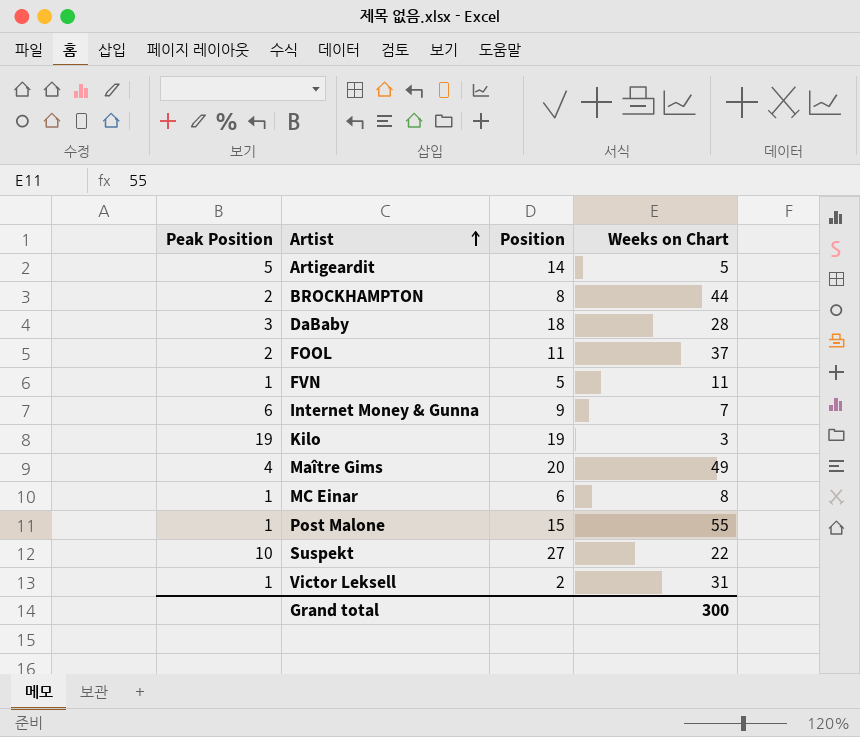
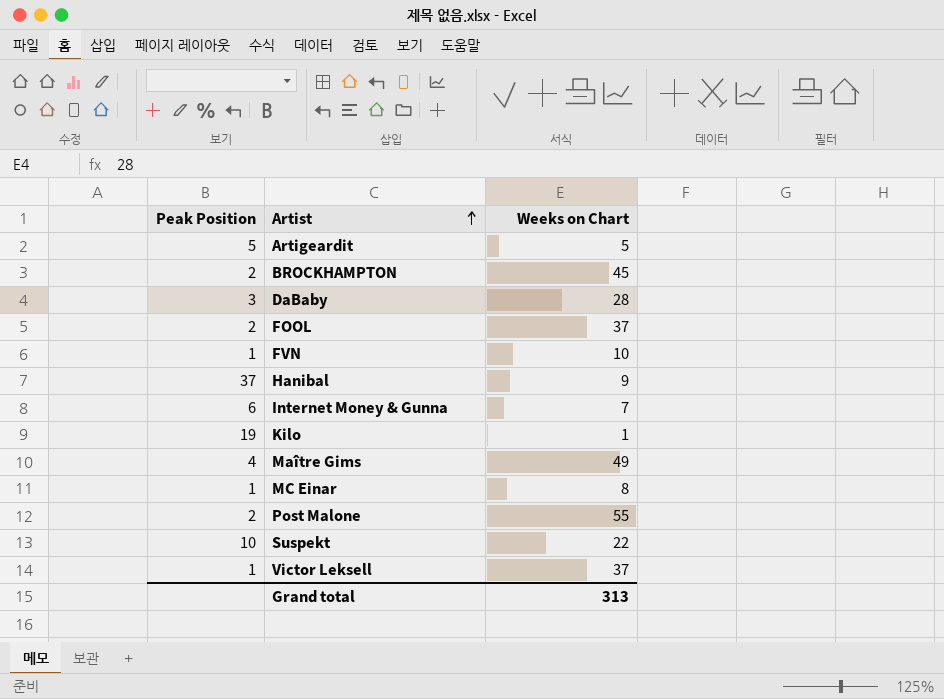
column Position | position: 3 -> none
BROCKHAMPTON | Weeks on Chart: 44 -> 45
FVN | Weeks on Chart: 11 -> 10
row Hanibal: none -> 37 | 9
Kilo | Weeks on Chart: 3 -> 1
Post Malone | Peak Position: 1 -> 2
Victor Leksell | Weeks on Chart: 31 -> 37
Grand total | Weeks on Chart: 300 -> 313

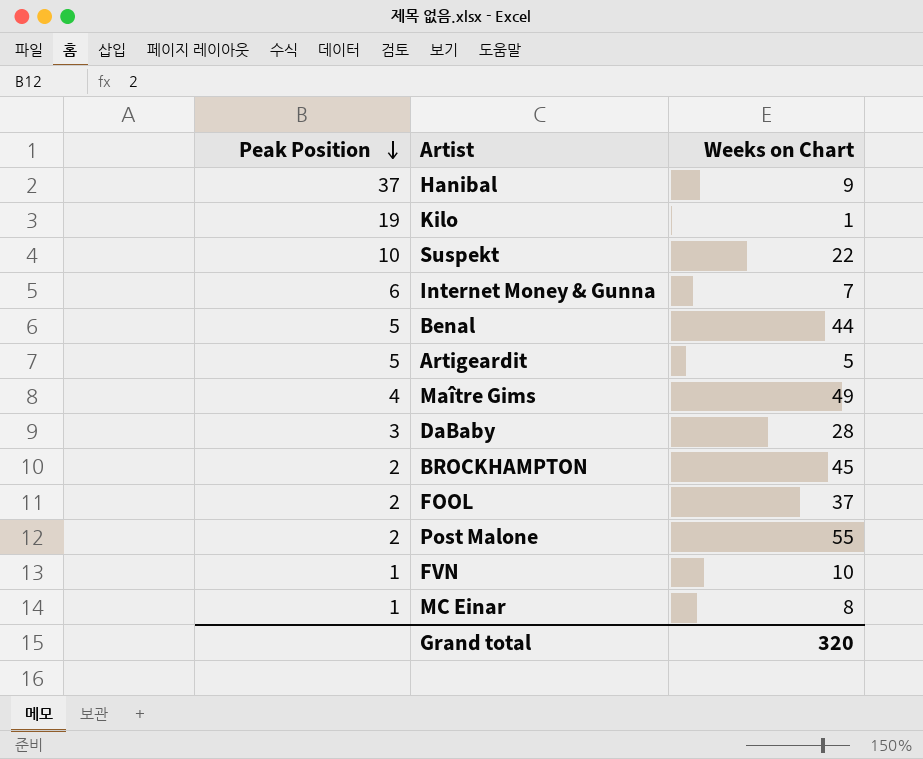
row order: Artist ascending -> Peak Position descending
row Victor Leksell: 1 | 37 -> none
row Benal: none -> 5 | 44
Grand total | Weeks on Chart: 313 -> 320

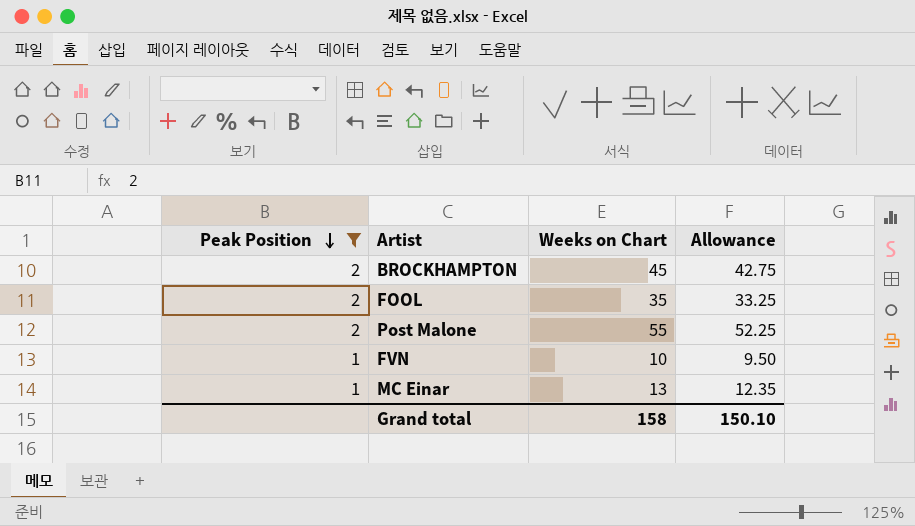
filter: none -> Peak Position <= 2
column Allowance | formula: none -> [Weeks on Chart] * 0.95
FOOL | Weeks on Chart: 37 -> 35
MC Einar | Weeks on Chart: 8 -> 13
Grand total | Weeks on Chart: 320 -> 158

